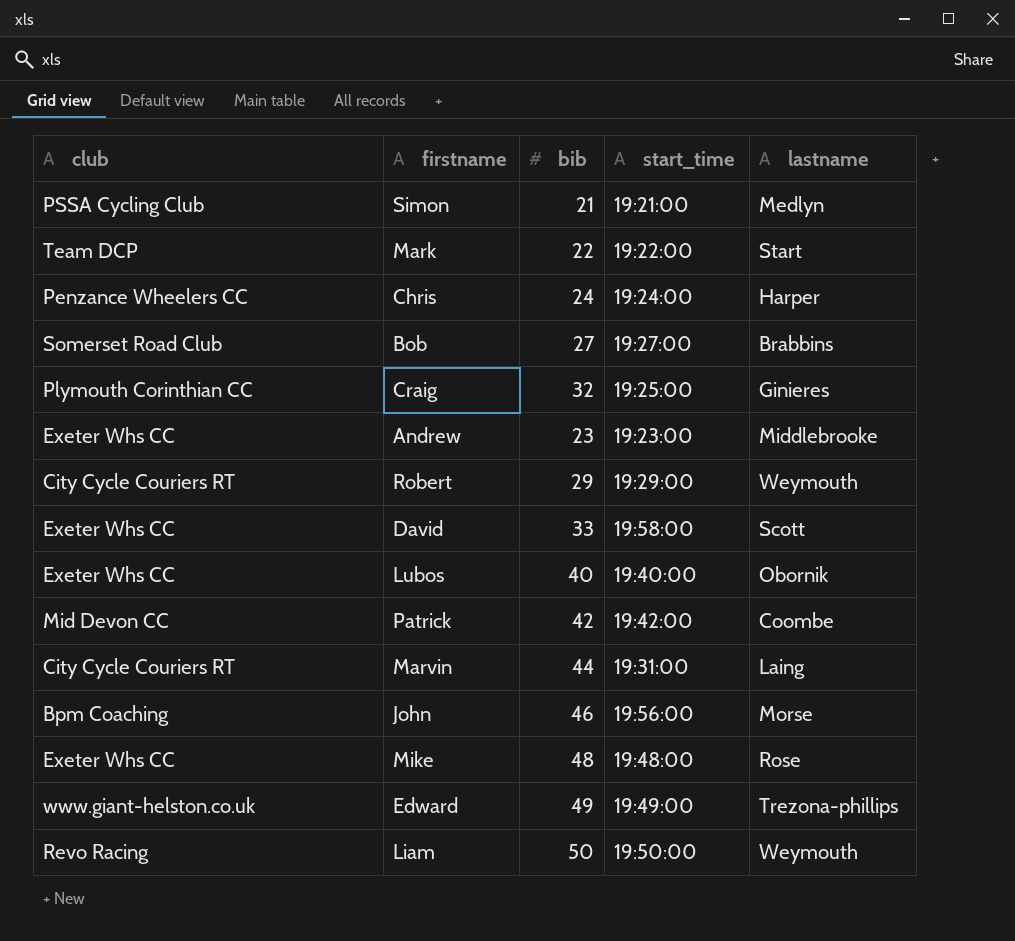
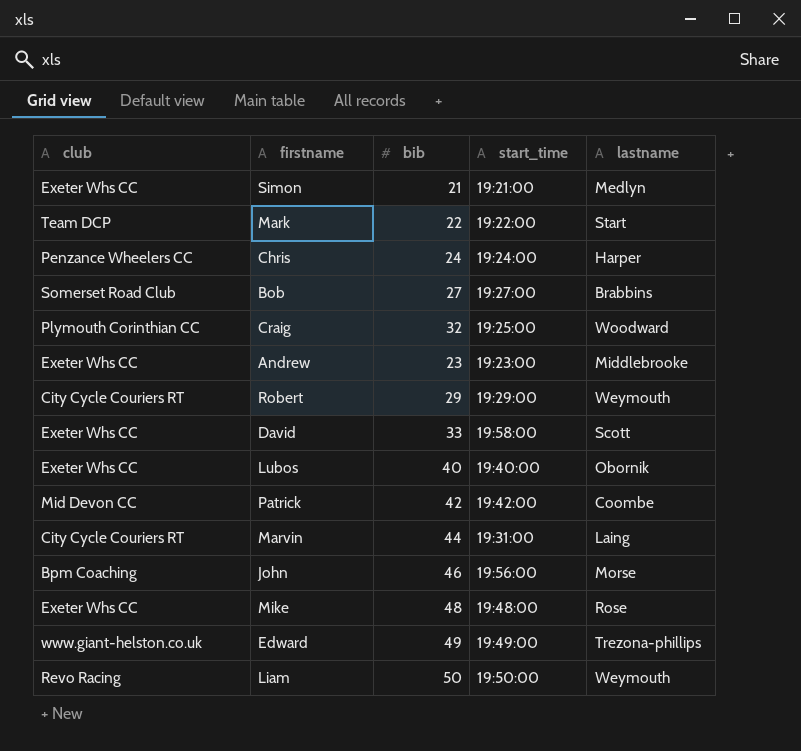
Simon | club: PSSA Cycling Club -> Exeter Whs CC
Craig | lastname: Ginieres -> Woodward

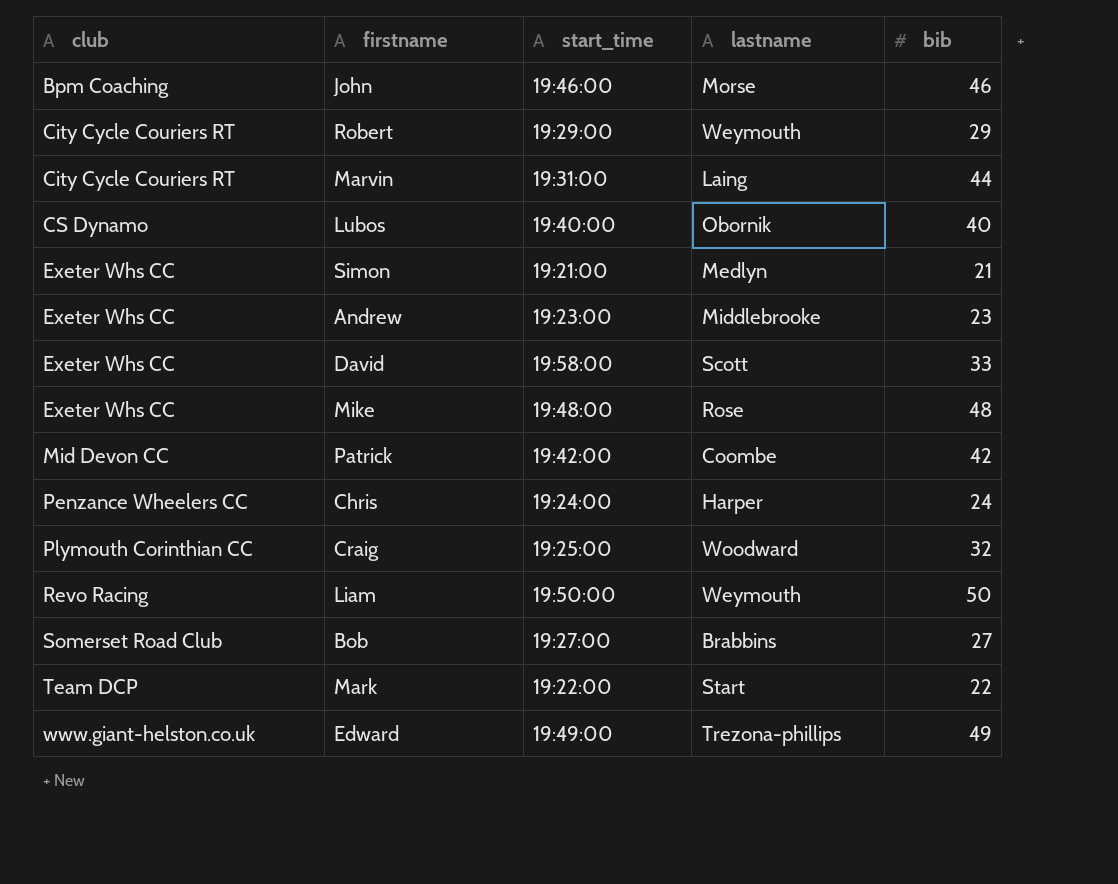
row order: none -> club ascending
column bib | position: 3 -> 5
John | start_time: 19:56:00 -> 19:46:00
Lubos | club: Exeter Whs CC -> CS Dynamo

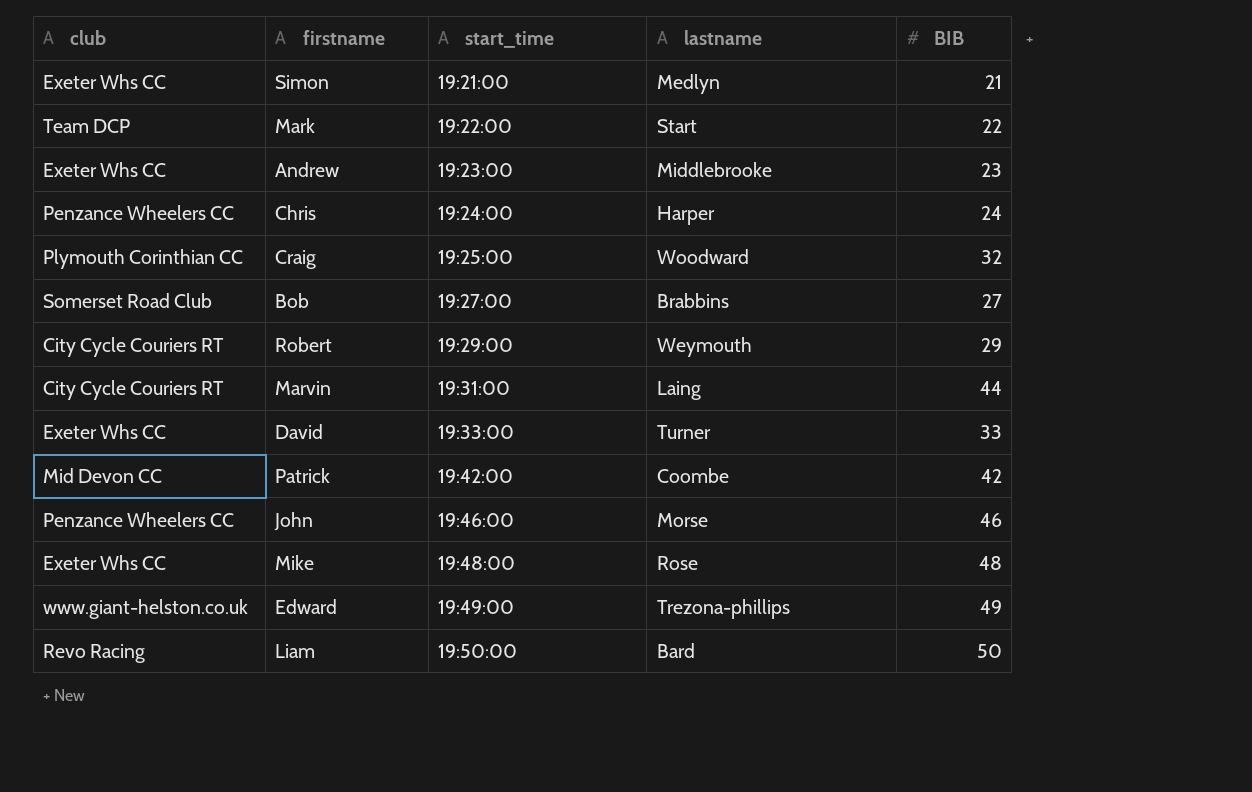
row order: club ascending -> start_time ascending
column name: bib -> BIB
row Lubos: CS Dynamo | 19:40:00 | Obornik | 40 -> none
David | start_time: 19:58:00 -> 19:33:00
David | lastname: Scott -> Turner
John | club: Bpm Coaching -> Penzance Wheelers CC
Liam | lastname: Weymouth -> Bard

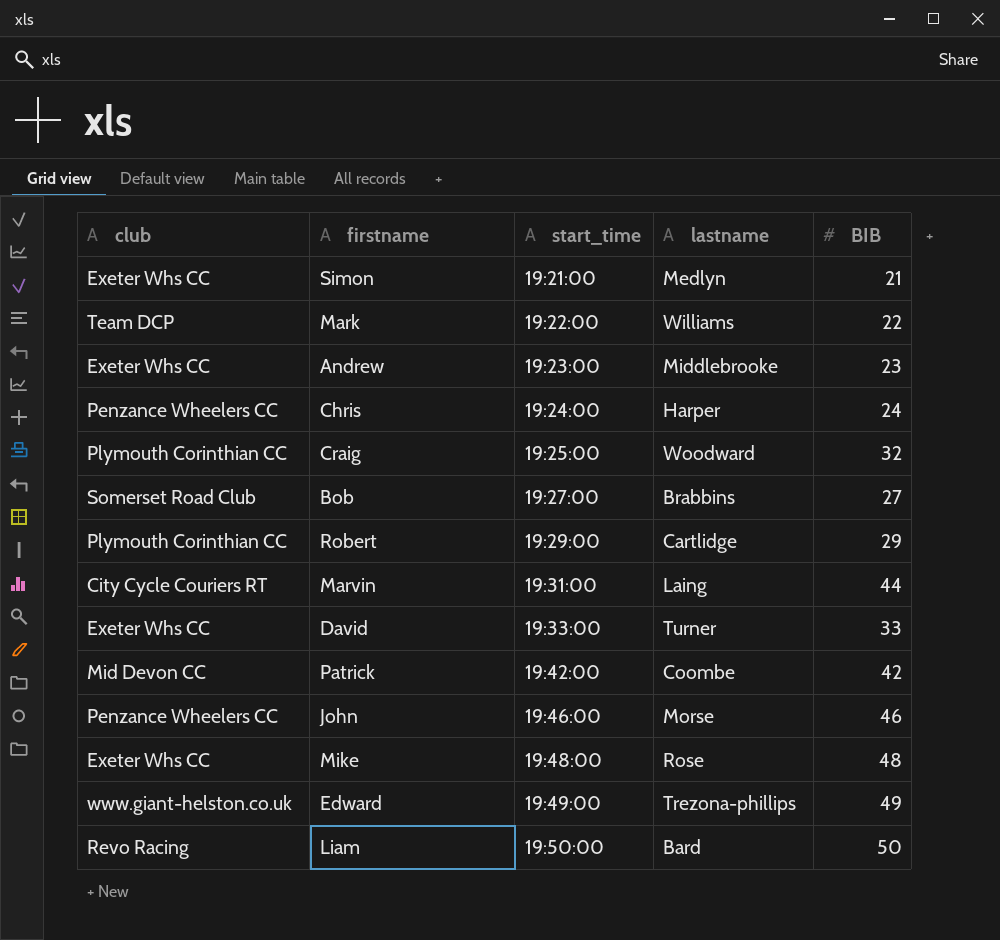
Mark | lastname: Start -> Williams
Robert | club: City Cycle Couriers RT -> Plymouth Corinthian CC
Robert | lastname: Weymouth -> Cartlidge

